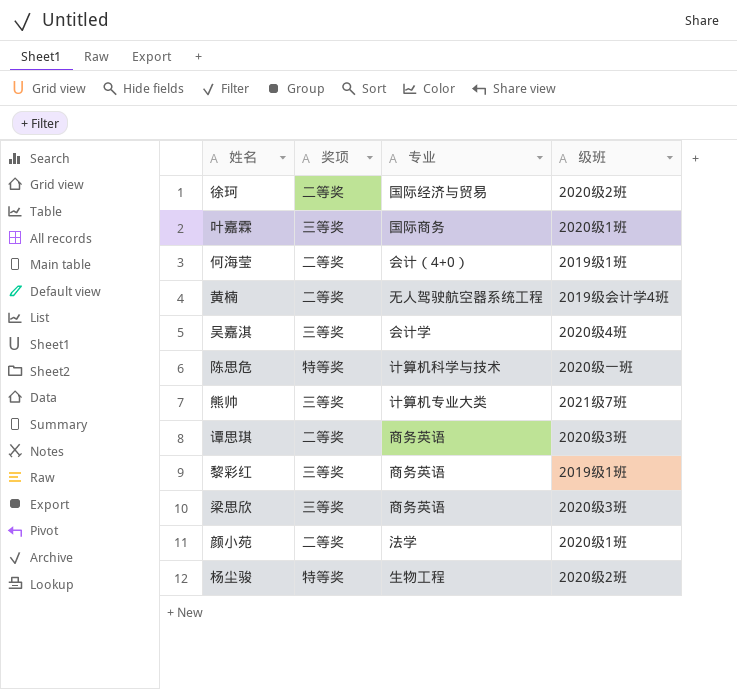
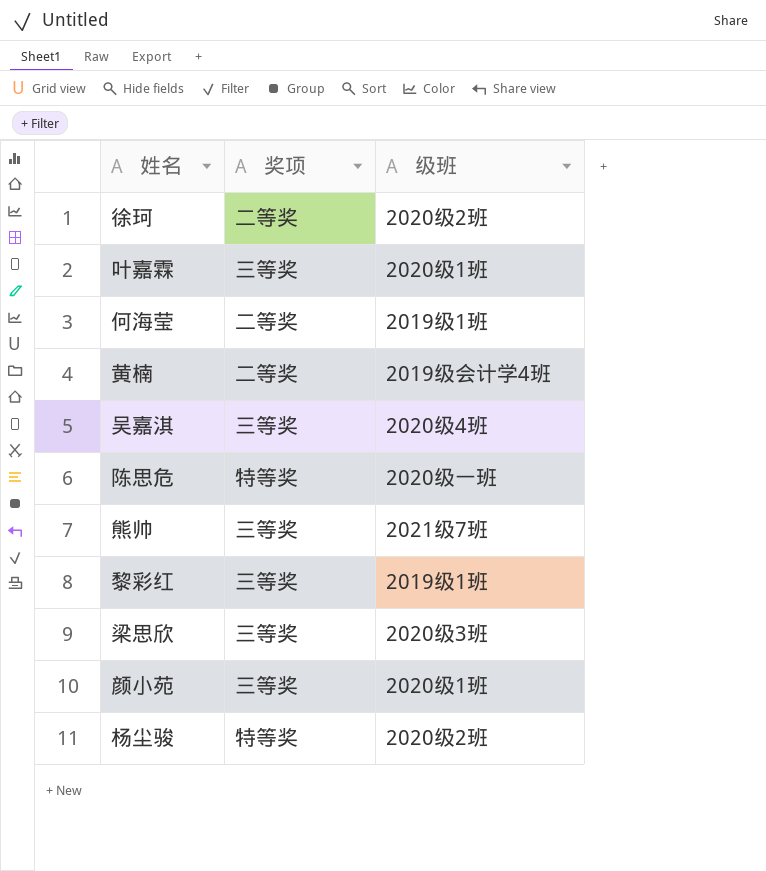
column 专业 | position: 3 -> none
row 谭思琪: 二等奖 | 商务英语 | 2020级3班 -> none
颜小苑 | 奖项: 二等奖 -> 三等奖

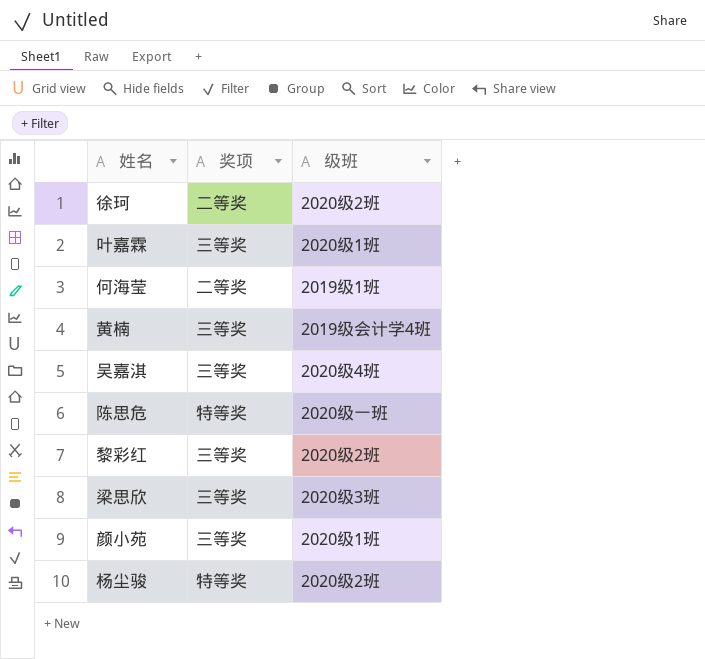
row 熊帅: 三等奖 | 2021级7班 -> none
黄楠 | 奖项: 二等奖 -> 三等奖
黎彩红 | 级班: 2019级1班 -> 2020级2班

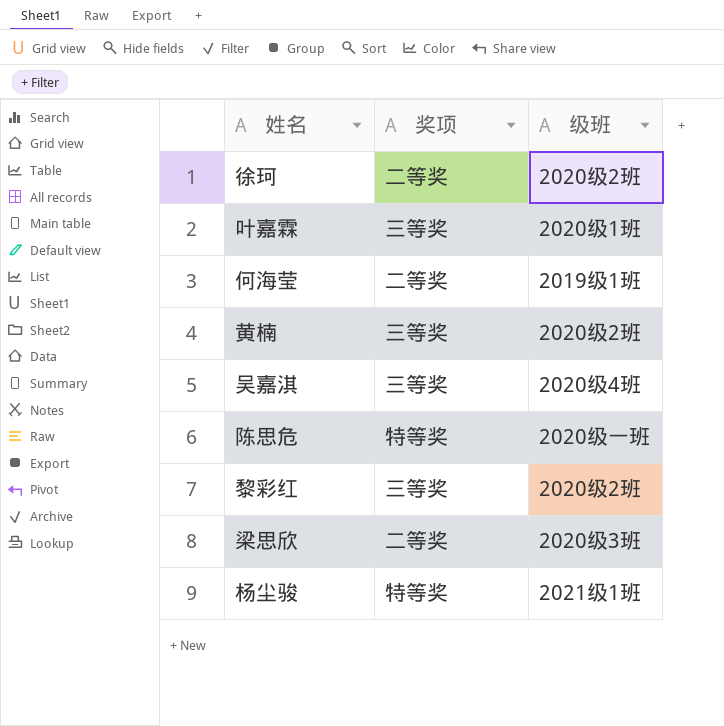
row 颜小苑: 三等奖 | 2020级1班 -> none
黄楠 | 级班: 2019级会计学4班 -> 2020级2班
梁思欣 | 奖项: 三等奖 -> 二等奖
杨尘骏 | 级班: 2020级2班 -> 2021级1班

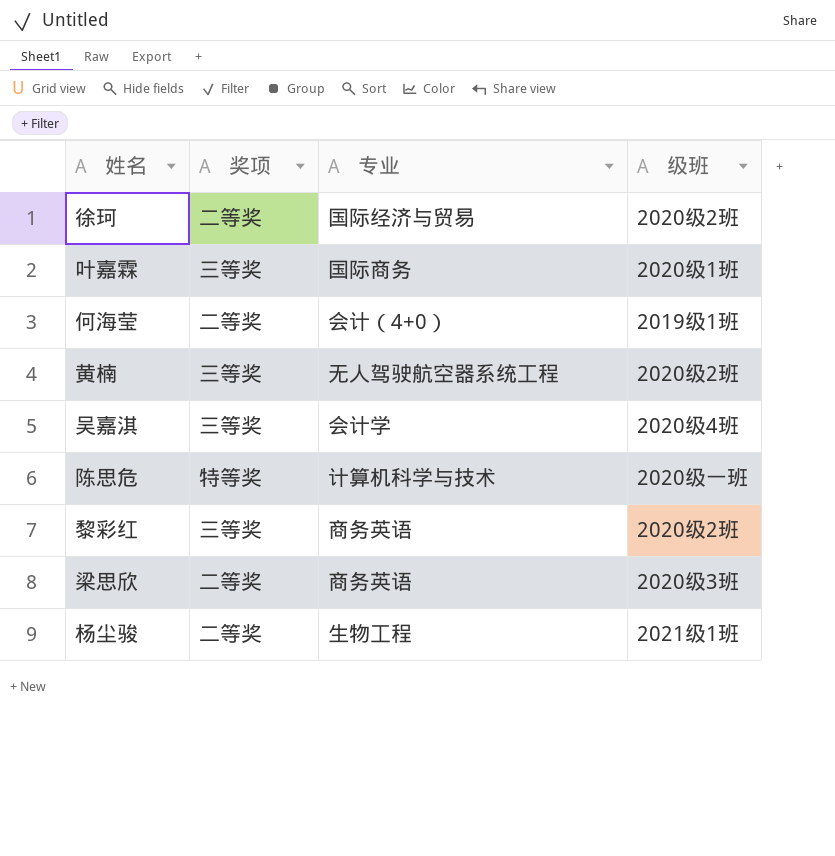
column 专业 | position: none -> 3
杨尘骏 | 奖项: 特等奖 -> 二等奖

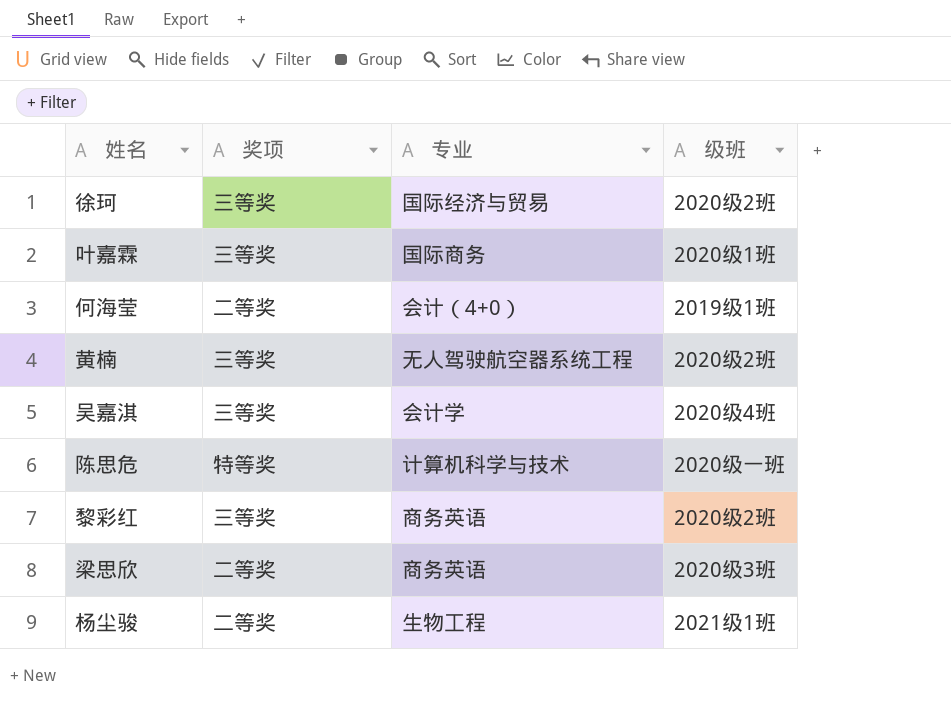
徐珂 | 奖项: 二等奖 -> 三等奖

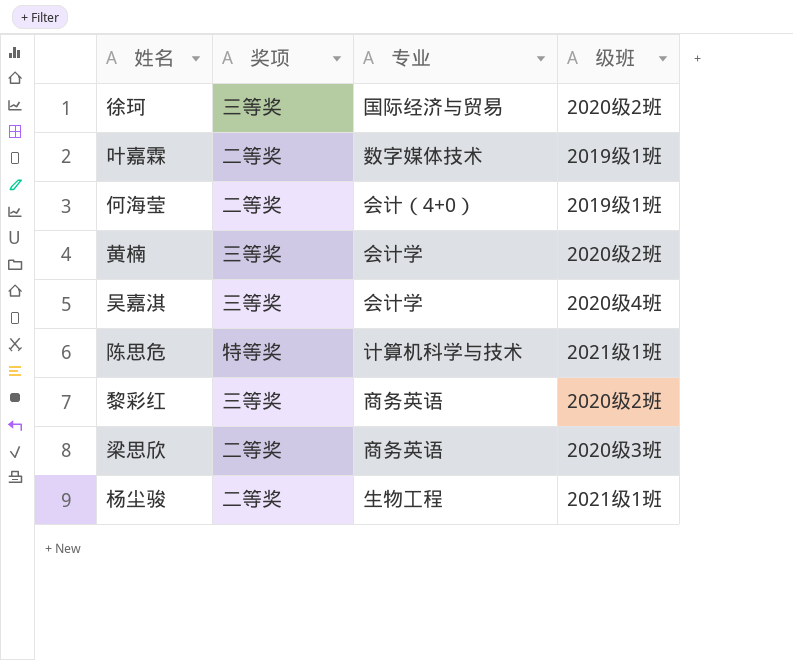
叶嘉霖 | 奖项: 三等奖 -> 二等奖
叶嘉霖 | 专业: 国际商务 -> 数字媒体技术
叶嘉霖 | 级班: 2020级1班 -> 2019级1班
黄楠 | 专业: 无人驾驶航空器系统工程 -> 会计学
陈思危 | 级班: 2020级一班 -> 2021级1班

